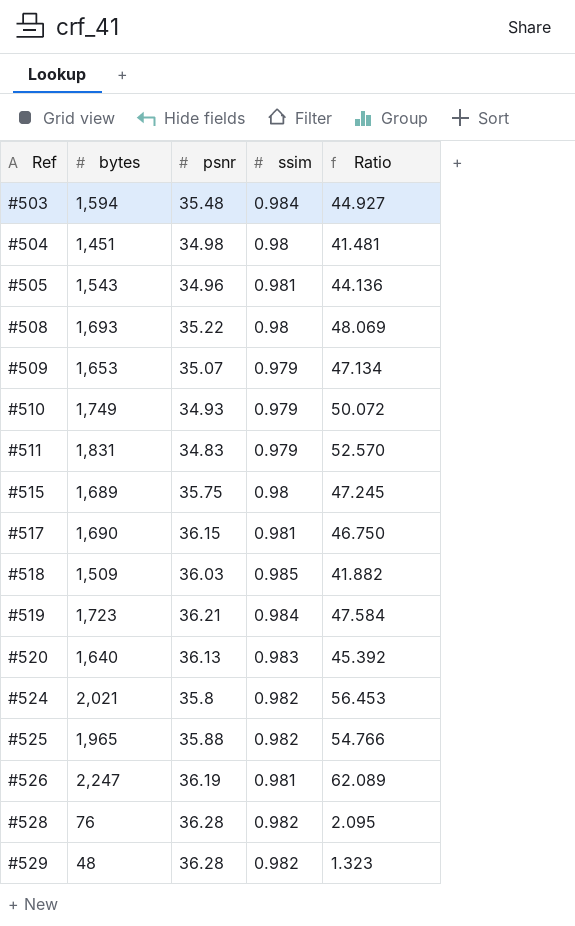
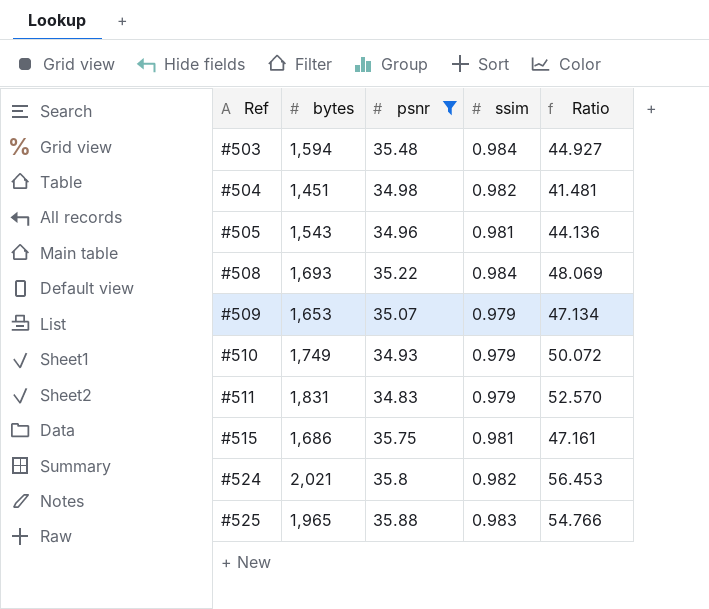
filter: none -> psnr <= 35.88
#504 | ssim: 0.98 -> 0.982
#508 | ssim: 0.98 -> 0.984
#515 | bytes: 1,689 -> 1,686
#515 | ssim: 0.98 -> 0.981
#515 | Ratio: 47.245 -> 47.161
#525 | ssim: 0.982 -> 0.983

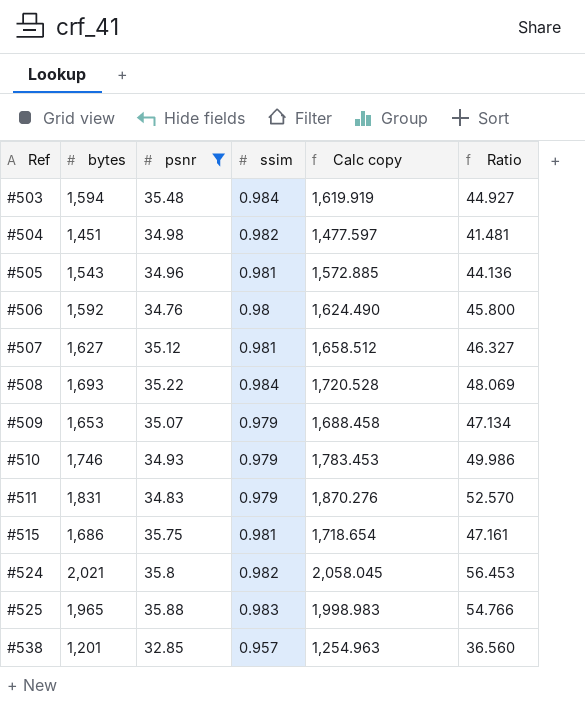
column Calc copy | formula: none -> [bytes] / [ssim]
row #506: none -> 1,592 | 34.76 | 0.98 | 1,624.490 | 45.800
row #507: none -> 1,627 | 35.12 | 0.981 | 1,658.512 | 46.327
#510 | bytes: 1,749 -> 1,746
#510 | Ratio: 50.072 -> 49.986
row #538: none -> 1,201 | 32.85 | 0.957 | 1,254.963 | 36.560

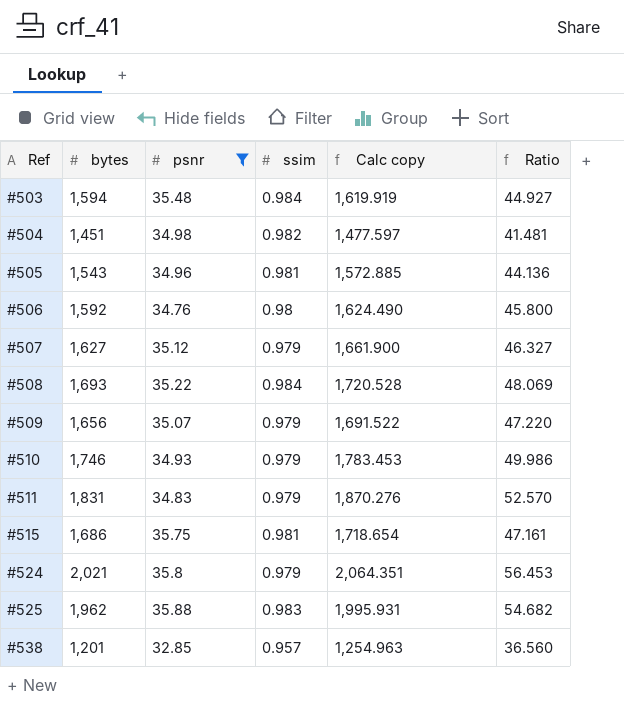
#507 | ssim: 0.981 -> 0.979
#507 | Calc copy: 1,658.512 -> 1,661.900
#509 | bytes: 1,653 -> 1,656
#509 | Calc copy: 1,688.458 -> 1,691.522
#509 | Ratio: 47.134 -> 47.220
#524 | ssim: 0.982 -> 0.979
#524 | Calc copy: 2,058.045 -> 2,064.351
#525 | bytes: 1,965 -> 1,962
#525 | Calc copy: 1,998.983 -> 1,995.931
#525 | Ratio: 54.766 -> 54.682

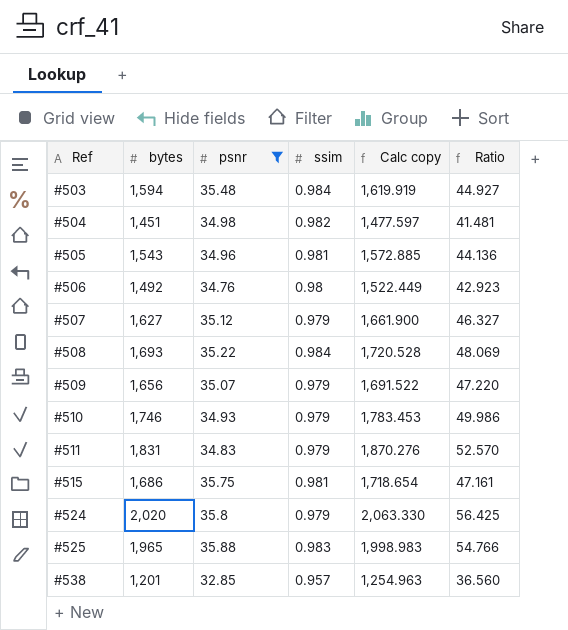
#506 | bytes: 1,592 -> 1,492
#506 | Calc copy: 1,624.490 -> 1,522.449
#506 | Ratio: 45.800 -> 42.923
#524 | bytes: 2,021 -> 2,020
#524 | Calc copy: 2,064.351 -> 2,063.330
#524 | Ratio: 56.453 -> 56.425
#525 | bytes: 1,962 -> 1,965
#525 | Calc copy: 1,995.931 -> 1,998.983
#525 | Ratio: 54.682 -> 54.766

